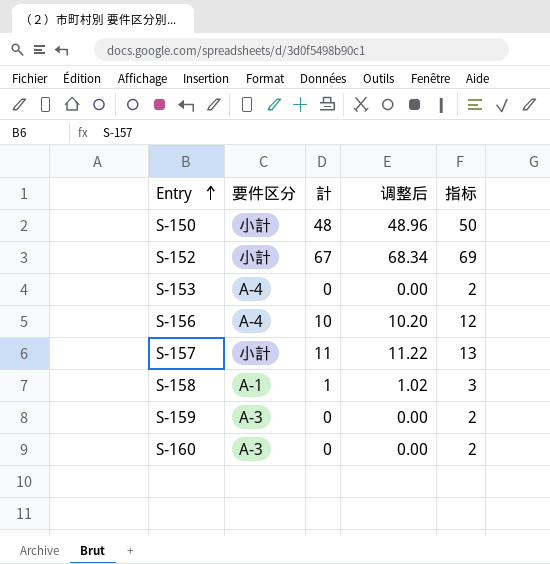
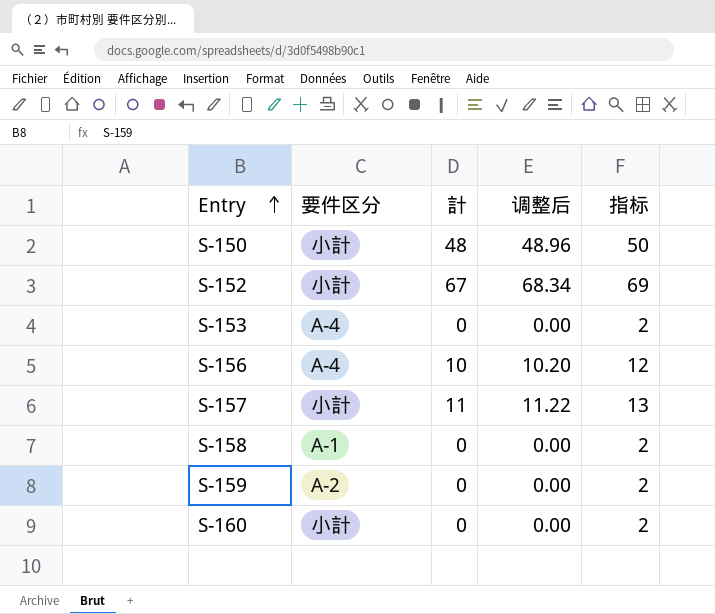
S-158 | 計: 1 -> 0
S-158 | 调整后: 1.02 -> 0.00
S-158 | 指标: 3 -> 2
S-159 | 要件区分: A-3 -> A-2
S-160 | 要件区分: A-3 -> 小計

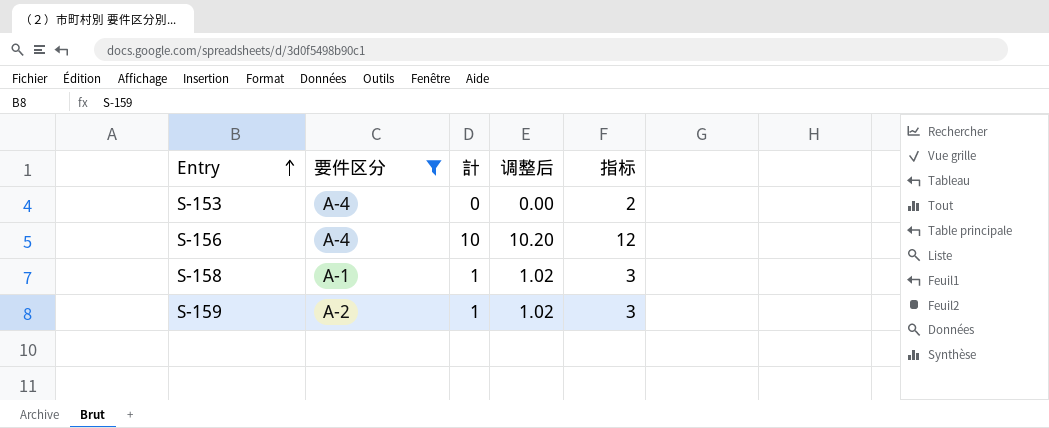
filter: none -> 要件区分 != 小計
S-158 | 計: 0 -> 1
S-158 | 调整后: 0.00 -> 1.02
S-158 | 指标: 2 -> 3
S-159 | 計: 0 -> 1
S-159 | 调整后: 0.00 -> 1.02
S-159 | 指标: 2 -> 3

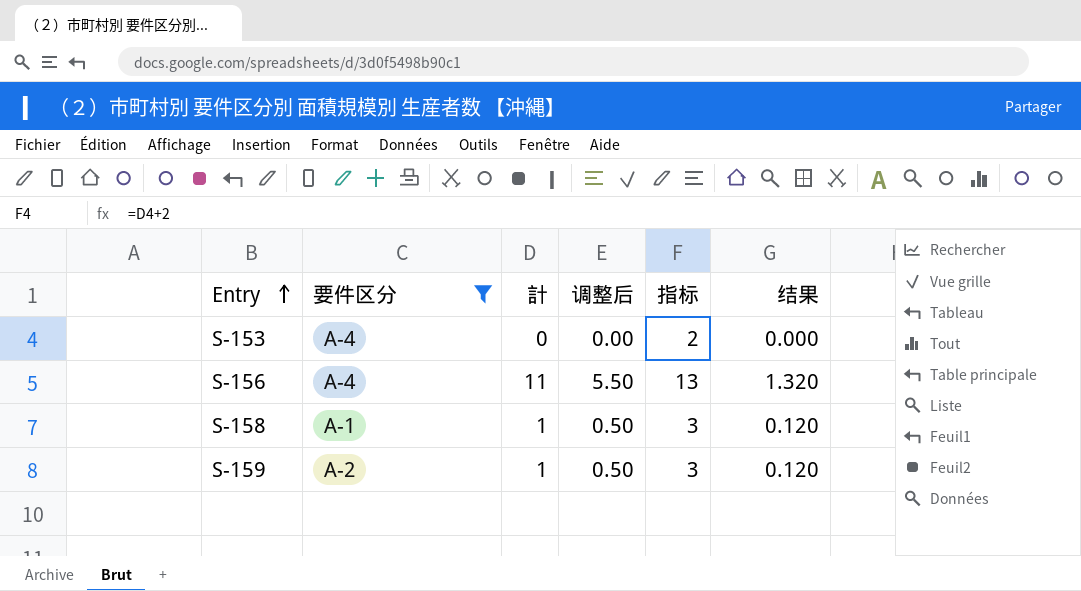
column 调整后 | formula: [計] * 1.02 -> [計] * 0.5
column 结果 | formula: none -> [計] * 0.12
S-156 | 計: 10 -> 11
S-156 | 指标: 12 -> 13

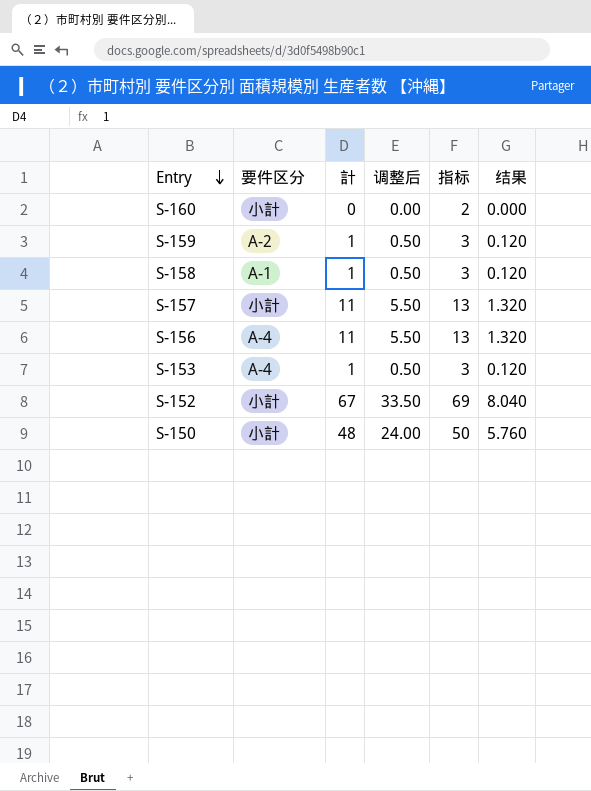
filter: 要件区分 != 小計 -> none
row order: Entry ascending -> Entry descending
S-153 | 計: 0 -> 1
S-153 | 调整后: 0.00 -> 0.50
S-153 | 指标: 2 -> 3
S-153 | 结果: 0.000 -> 0.120

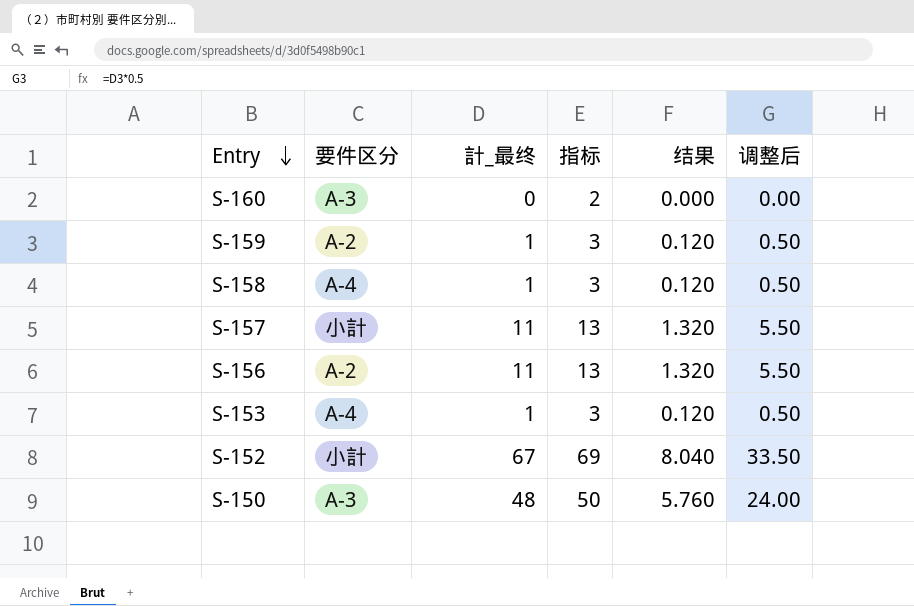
column name: 計 -> 計_最终
column 调整后 | position: 4 -> 6
S-160 | 要件区分: 小計 -> A-3
S-158 | 要件区分: A-1 -> A-4
S-156 | 要件区分: A-4 -> A-2
S-150 | 要件区分: 小計 -> A-3

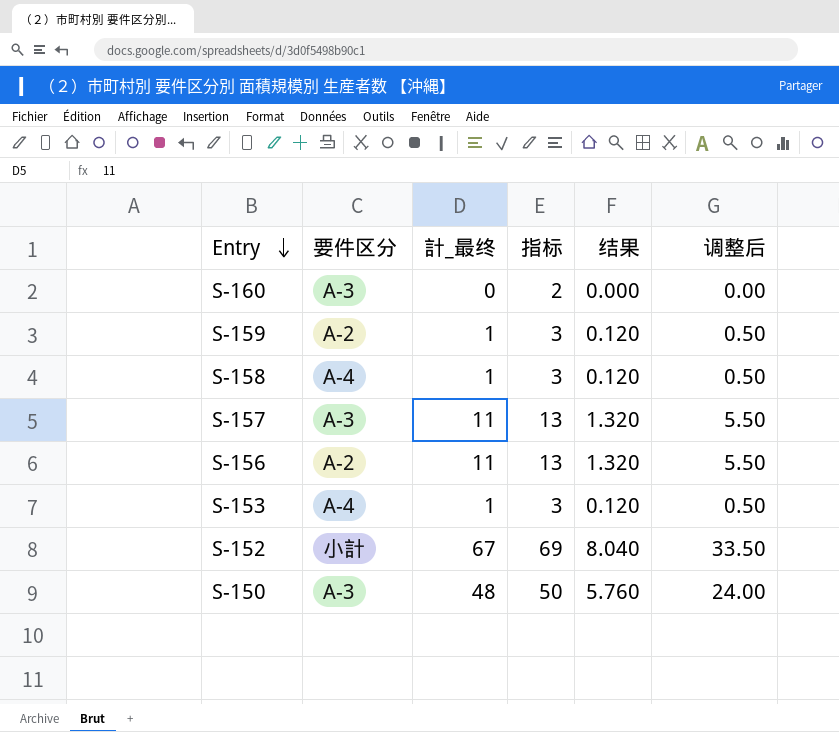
S-157 | 要件区分: 小計 -> A-3

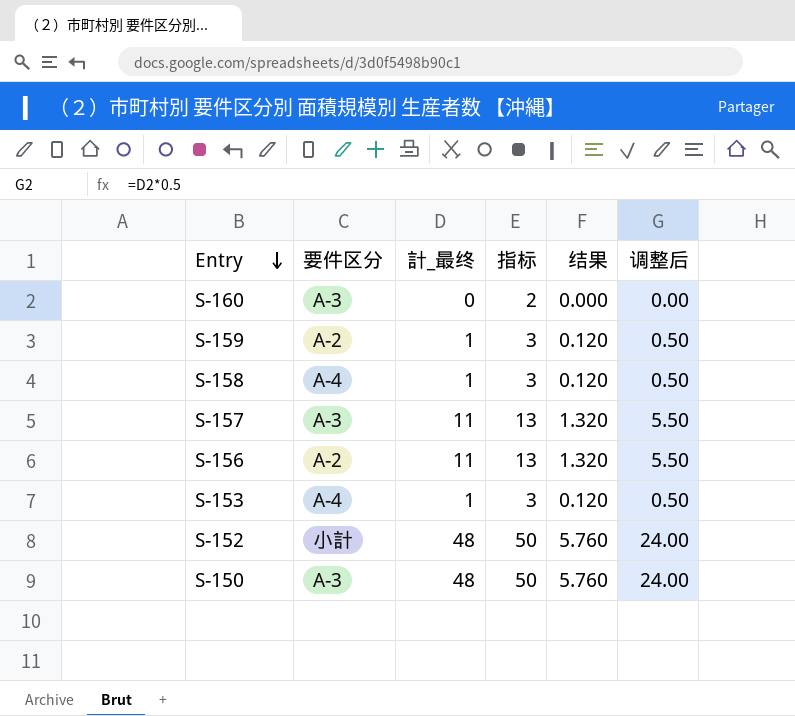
S-152 | 計_最终: 67 -> 48
S-152 | 指标: 69 -> 50
S-152 | 结果: 8.040 -> 5.760
S-152 | 调整后: 33.50 -> 24.00

